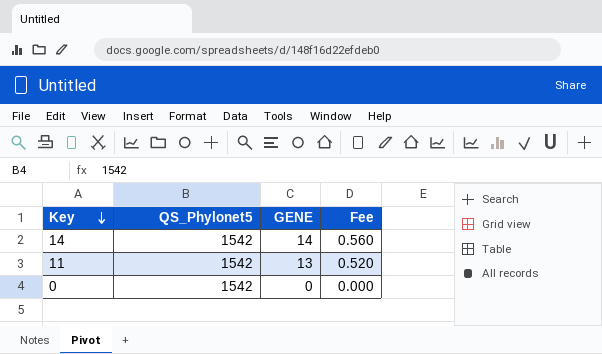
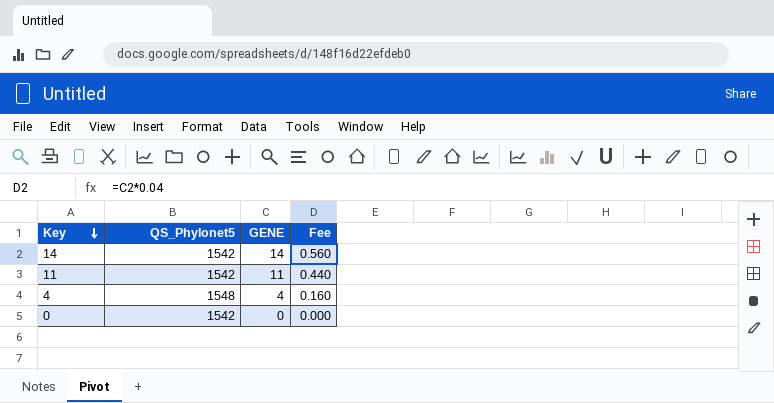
11 | GENE: 13 -> 11
11 | Fee: 0.520 -> 0.440
row 4: none -> 1548 | 4 | 0.160

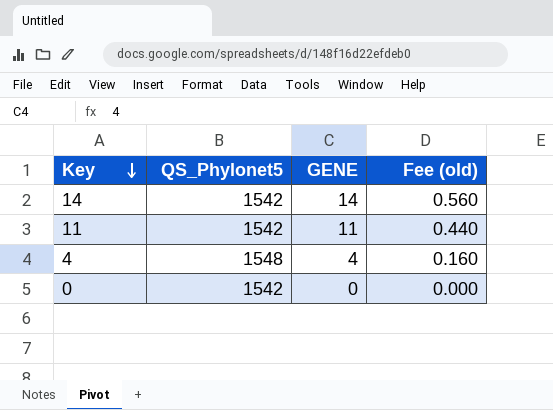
column name: Fee -> Fee (old)

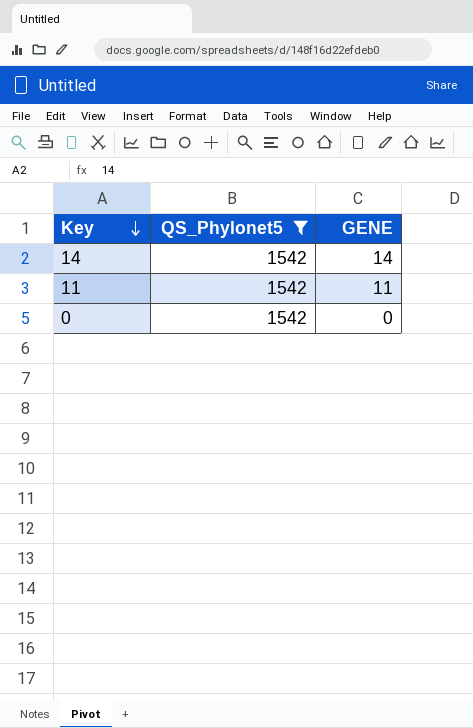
filter: none -> QS_Phylonet5 = 1542
column Fee (old) | formula: [GENE] * 0.04 -> none

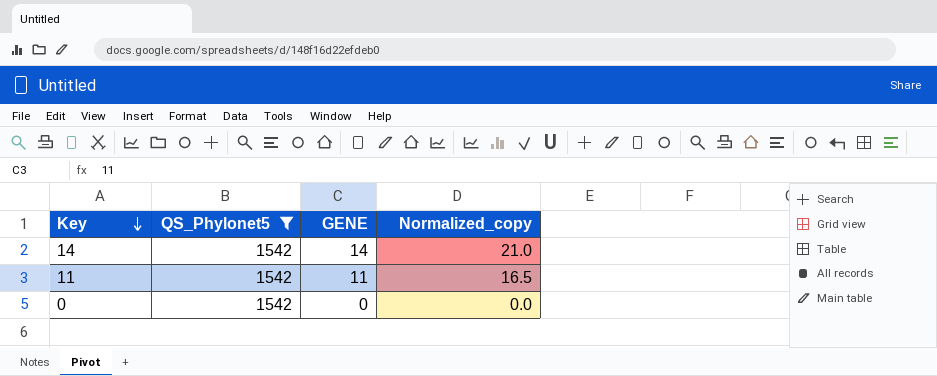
column Normalized_copy | formula: none -> [GENE] * 1.5

